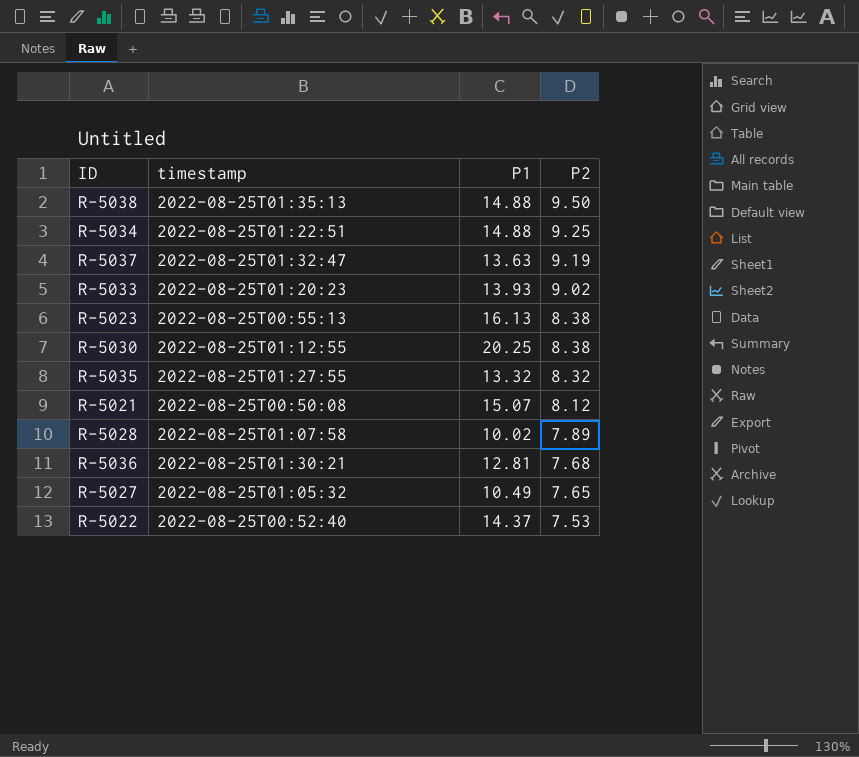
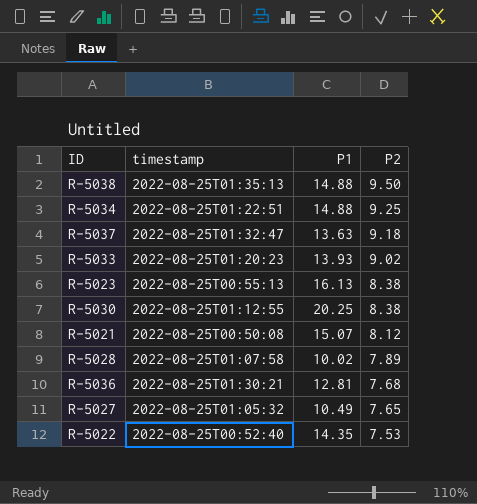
row R-5035: 2022-08-25T01:27:55 | 13.32 | 8.32 -> none
R-5037 | P2: 9.19 -> 9.18
R-5022 | P1: 14.37 -> 14.35

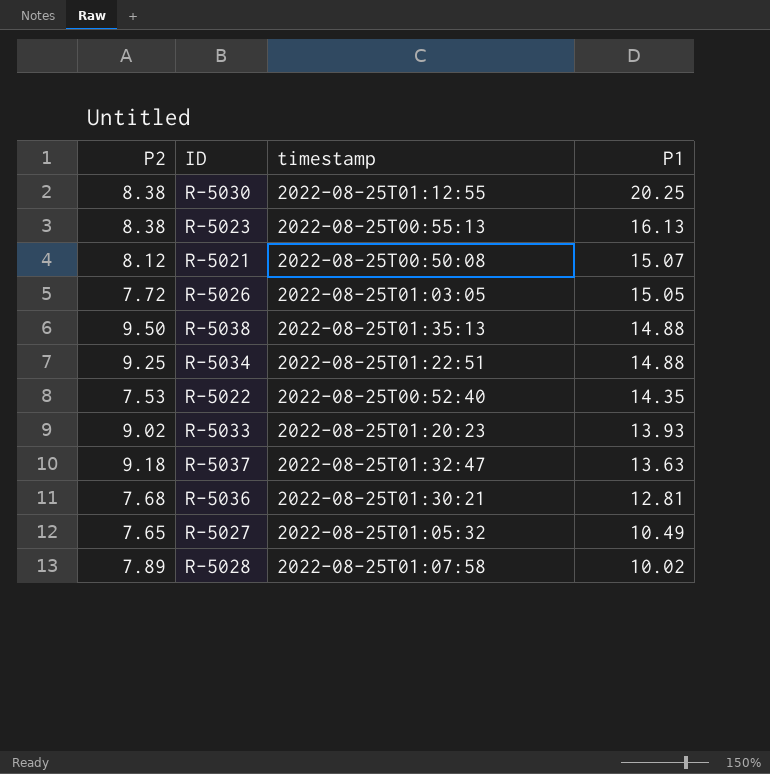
row order: P2 descending -> P1 descending
column P2 | position: 4 -> 1
row R-5026: none -> 7.72 | 2022-08-25T01:03:05 | 15.05

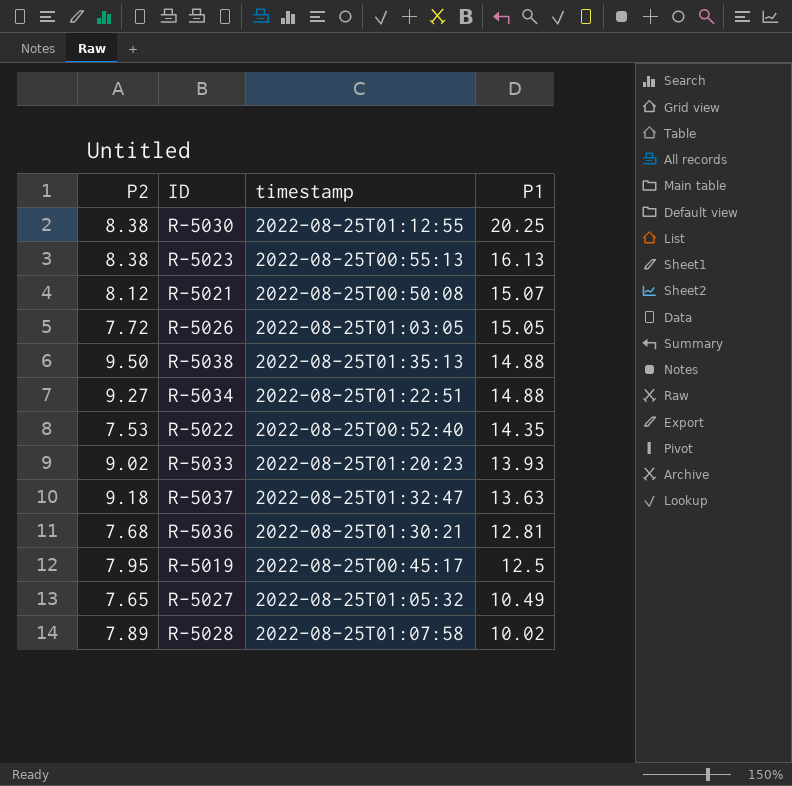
R-5034 | P2: 9.25 -> 9.27
row R-5019: none -> 7.95 | 2022-08-25T00:45:17 | 12.5

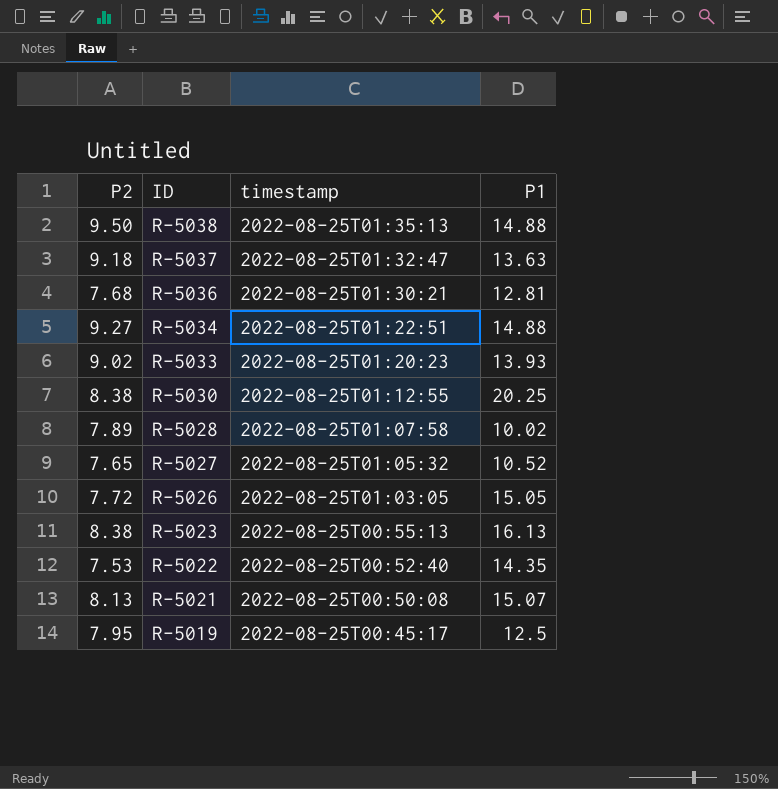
row order: P1 descending -> ID descending
R-5027 | P1: 10.49 -> 10.52
R-5021 | P2: 8.12 -> 8.13

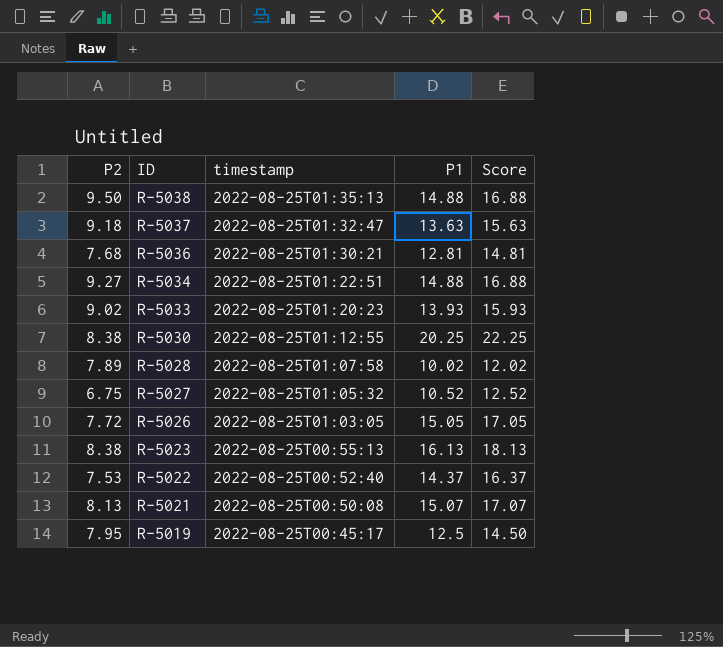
column Score | formula: none -> [P1] + 2
R-5027 | P2: 7.65 -> 6.75
R-5022 | P1: 14.35 -> 14.37

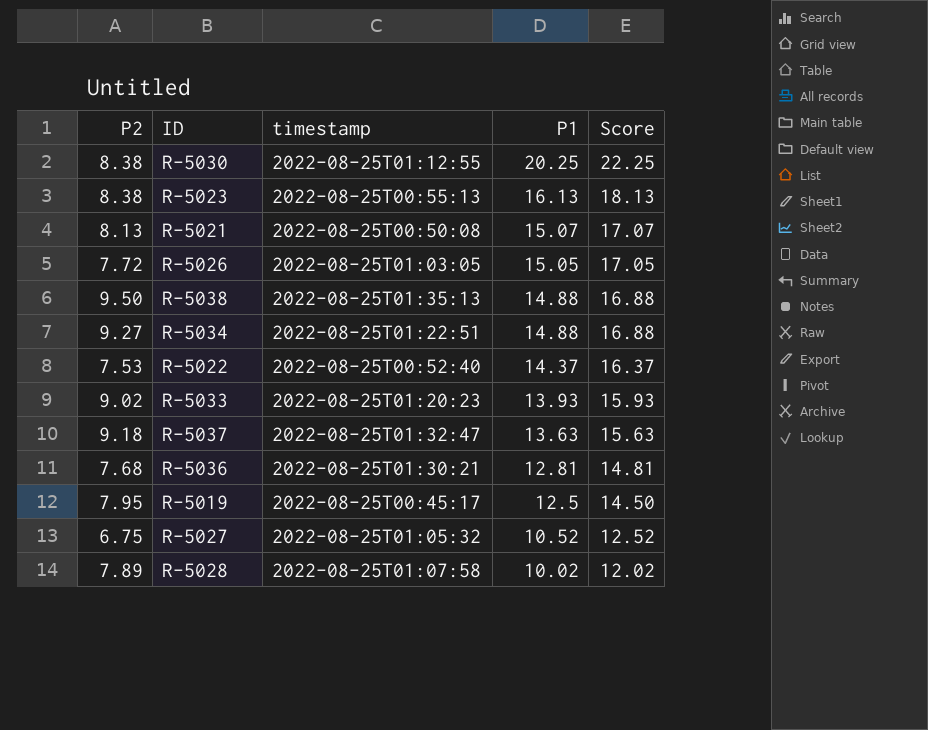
row order: ID descending -> P1 descending

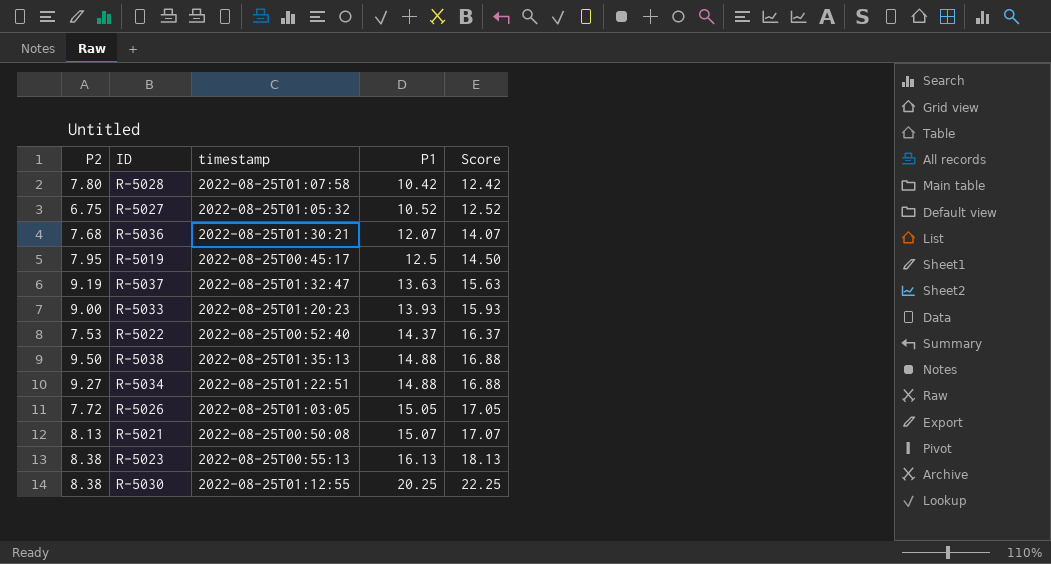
row order: P1 descending -> P1 ascending
R-5028 | P2: 7.89 -> 7.80
R-5028 | P1: 10.02 -> 10.42
R-5028 | Score: 12.02 -> 12.42
R-5036 | P1: 12.81 -> 12.07
R-5036 | Score: 14.81 -> 14.07
R-5037 | P2: 9.18 -> 9.19
R-5033 | P2: 9.02 -> 9.00

